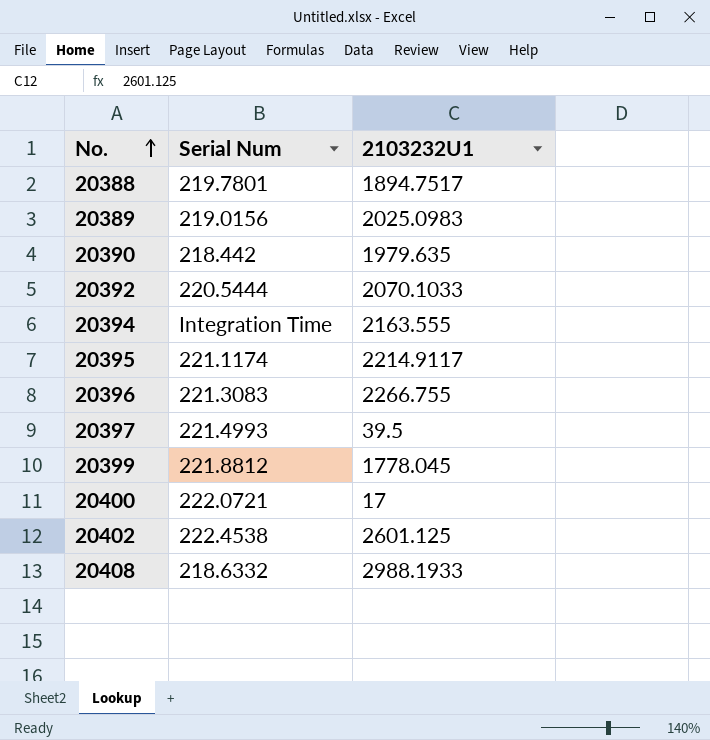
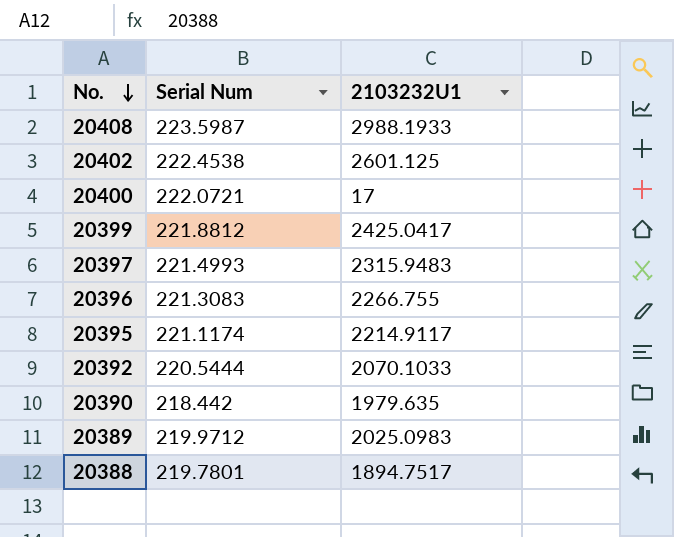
row order: No. ascending -> No. descending
row 20394: Integration Time | 2163.555 -> none
20408 | Serial Num: 218.6332 -> 223.5987
20399 | 2103232U1: 1778.045 -> 2425.0417
20397 | 2103232U1: 39.5 -> 2315.9483
20389 | Serial Num: 219.0156 -> 219.9712

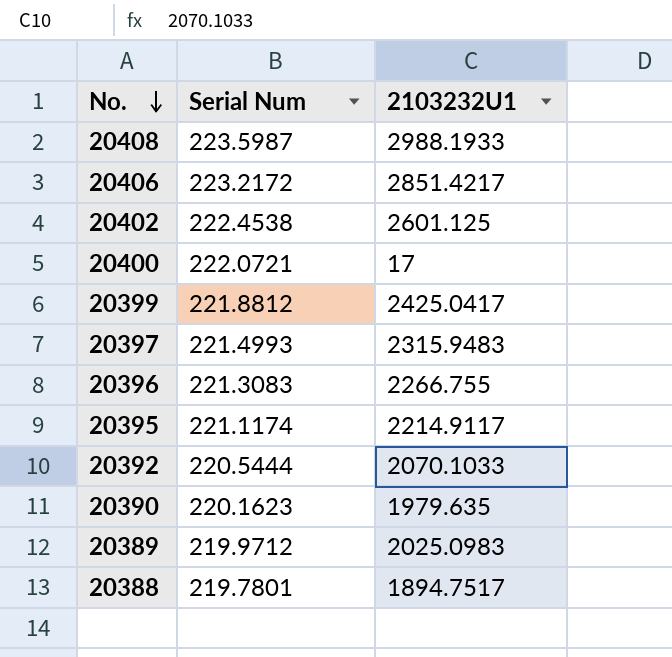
row 20406: none -> 223.2172 | 2851.4217
20390 | Serial Num: 218.442 -> 220.1623

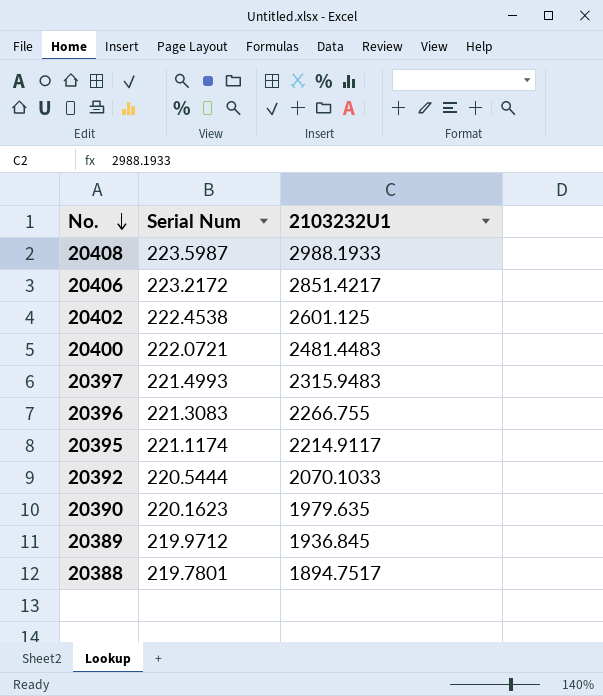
row 20399: 221.8812 | 2425.0417 -> none
20400 | 2103232U1: 17 -> 2481.4483
20389 | 2103232U1: 2025.0983 -> 1936.845

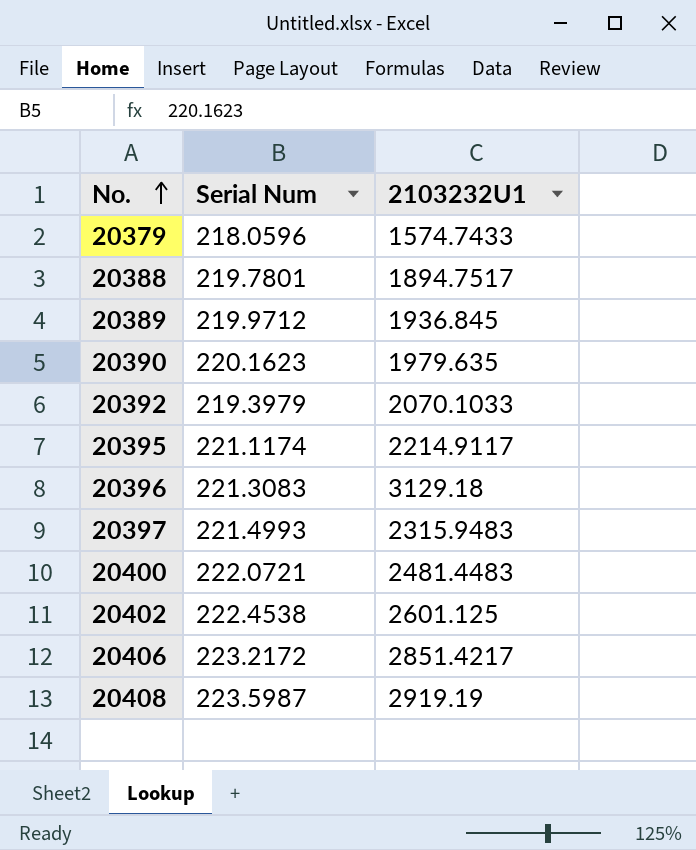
row order: No. descending -> No. ascending
row 20379: none -> 218.0596 | 1574.7433
20392 | Serial Num: 220.5444 -> 219.3979
20396 | 2103232U1: 2266.755 -> 3129.18
20408 | 2103232U1: 2988.1933 -> 2919.19

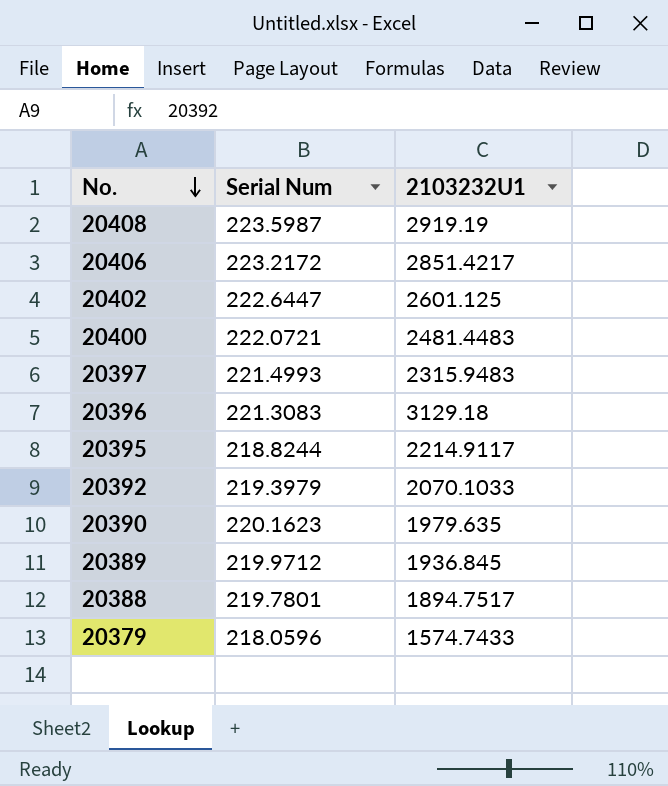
row order: No. ascending -> No. descending
20402 | Serial Num: 222.4538 -> 222.6447
20395 | Serial Num: 221.1174 -> 218.8244

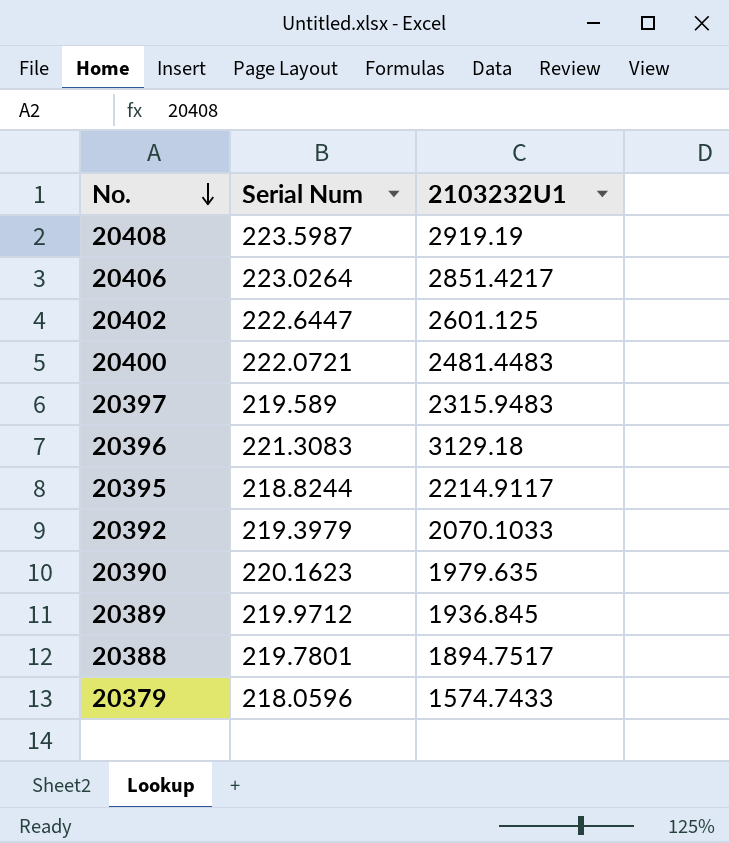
20406 | Serial Num: 223.2172 -> 223.0264
20397 | Serial Num: 221.4993 -> 219.589

